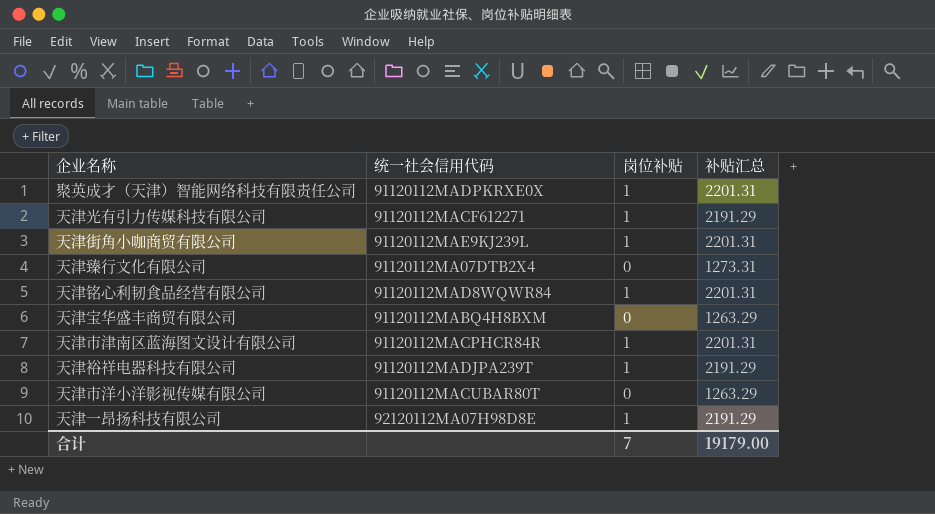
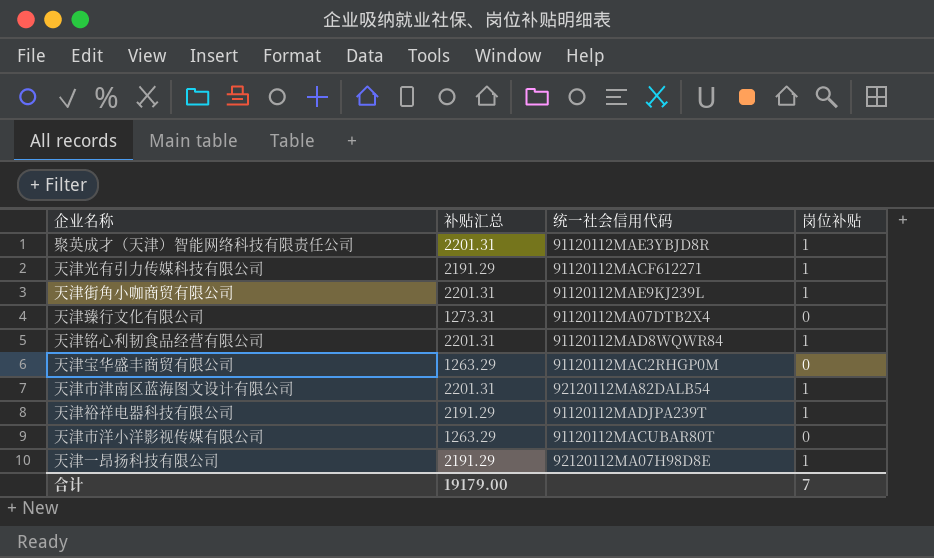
column 补贴汇总 | position: 4 -> 2
聚英成才（天津）智能网络科技有限责任公司 | 统一社会信用代码: 91120112MADPKRXE0X -> 91120112MAE3YBJD8R
天津宝华盛丰商贸有限公司 | 统一社会信用代码: 91120112MABQ4H8BXM -> 91120112MAC2RHGP0M
天津市津南区蓝海图文设计有限公司 | 统一社会信用代码: 91120112MACPHCR84R -> 92120112MA82DALB54

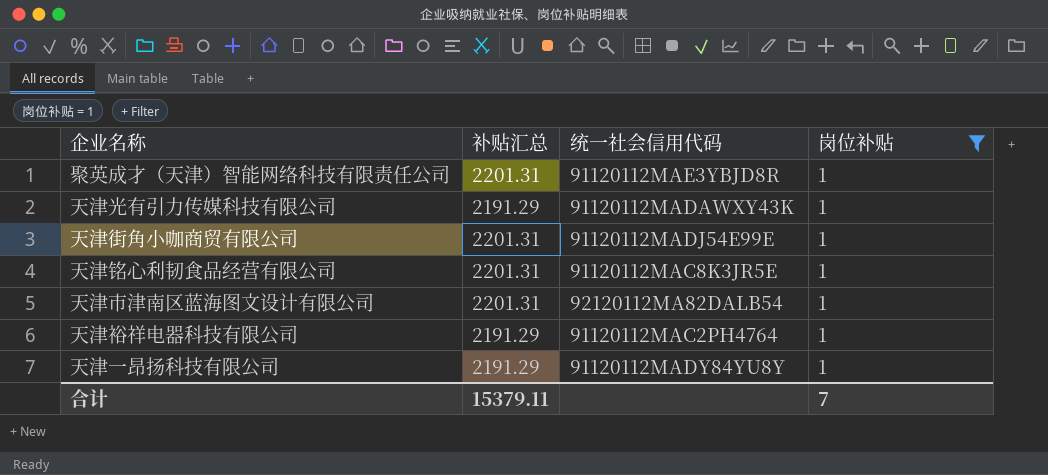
filter: none -> 岗位补贴 = 1
天津光有引力传媒科技有限公司 | 统一社会信用代码: 91120112MACF612271 -> 91120112MADAWXY43K
天津街角小咖商贸有限公司 | 统一社会信用代码: 91120112MAE9KJ239L -> 91120112MADJ54E99E
天津铭心利韧食品经营有限公司 | 统一社会信用代码: 91120112MAD8WQWR84 -> 91120112MAC8K3JR5E
天津裕祥电器科技有限公司 | 统一社会信用代码: 91120112MADJPA239T -> 91120112MAC2PH4764
天津一昂扬科技有限公司 | 统一社会信用代码: 92120112MA07H98D8E -> 91120112MADY84YU8Y
合计 | 补贴汇总: 19179.00 -> 15379.11

